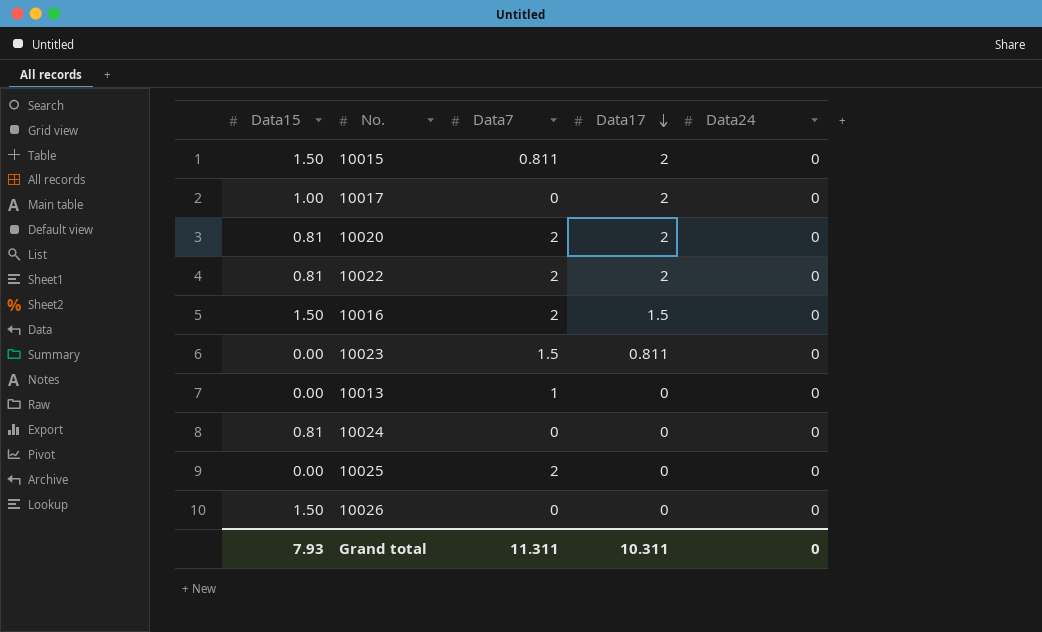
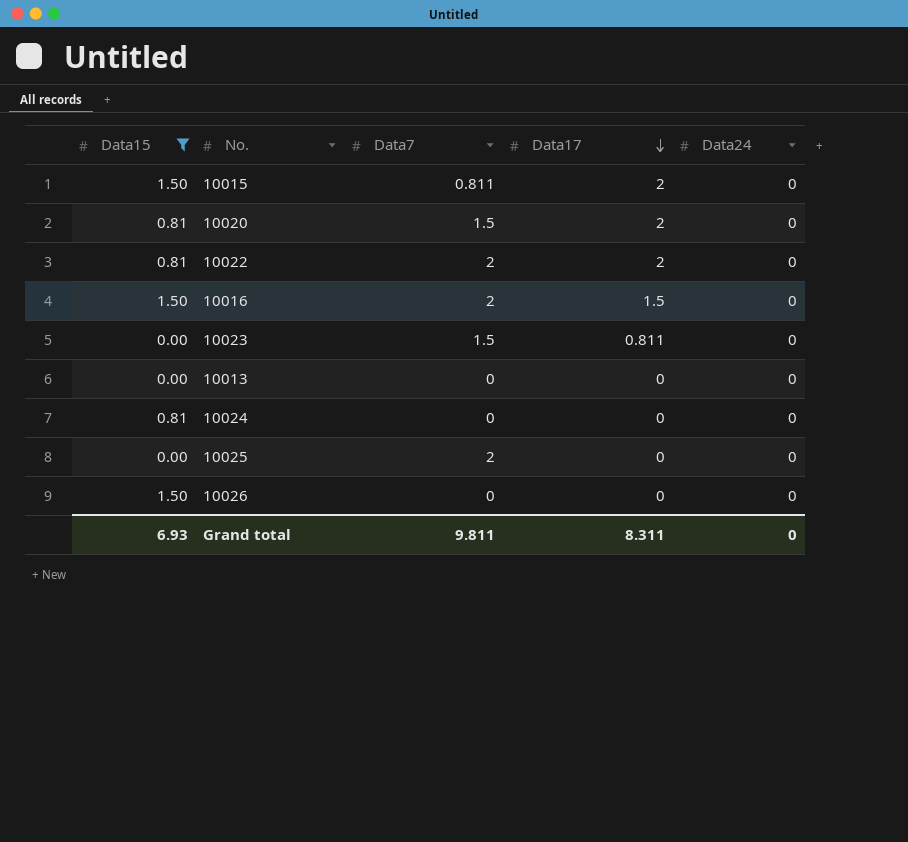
filter: none -> Data15 != 1.00
10020 | Data7: 2 -> 1.5
10013 | Data7: 1 -> 0
Grand total | Data15: 7.93 -> 6.93
Grand total | Data7: 11.311 -> 9.811
Grand total | Data17: 10.311 -> 8.311

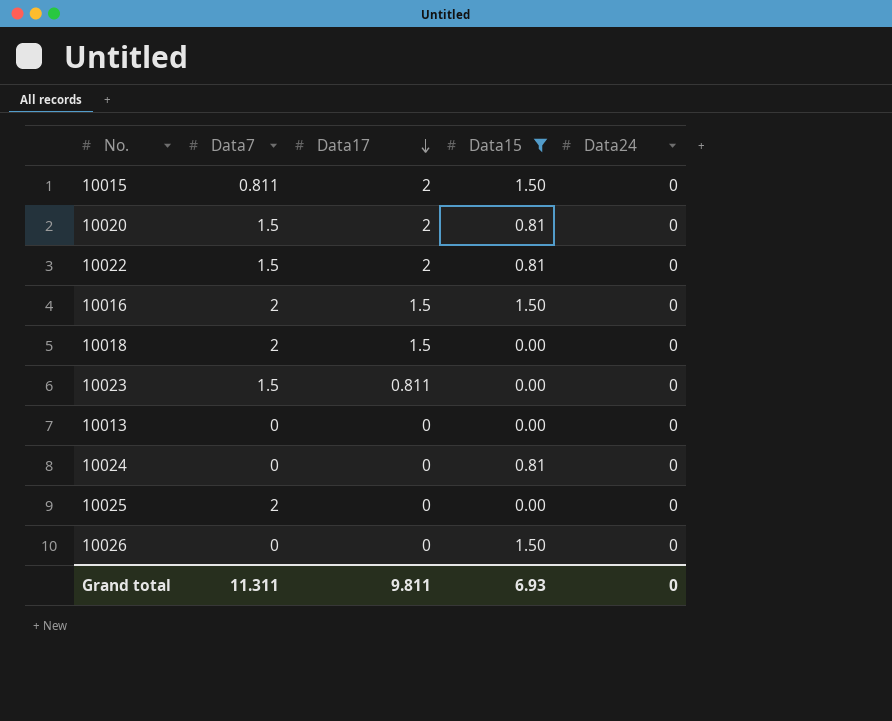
column Data15 | position: 1 -> 4
10022 | Data7: 2 -> 1.5
row 10018: none -> 2 | 1.5 | 0.00 | 0
Grand total | Data7: 9.811 -> 11.311
Grand total | Data17: 8.311 -> 9.811

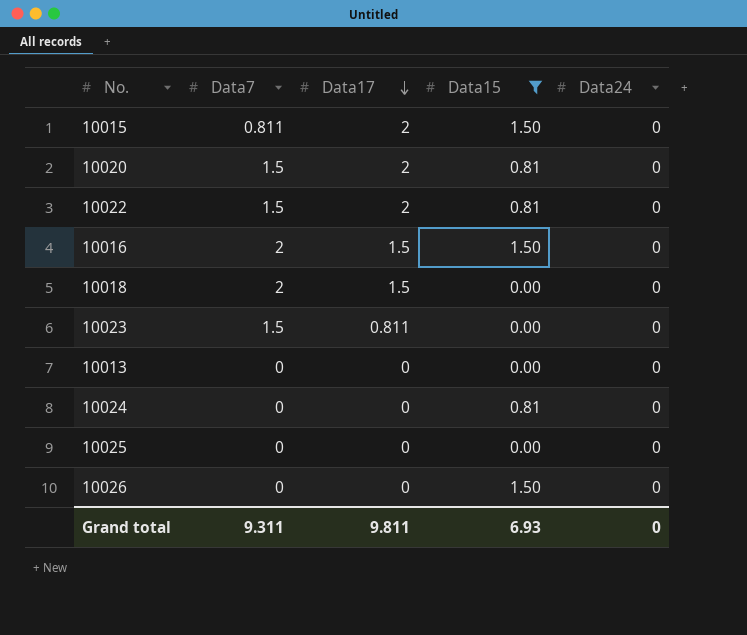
10025 | Data7: 2 -> 0
Grand total | Data7: 11.311 -> 9.311

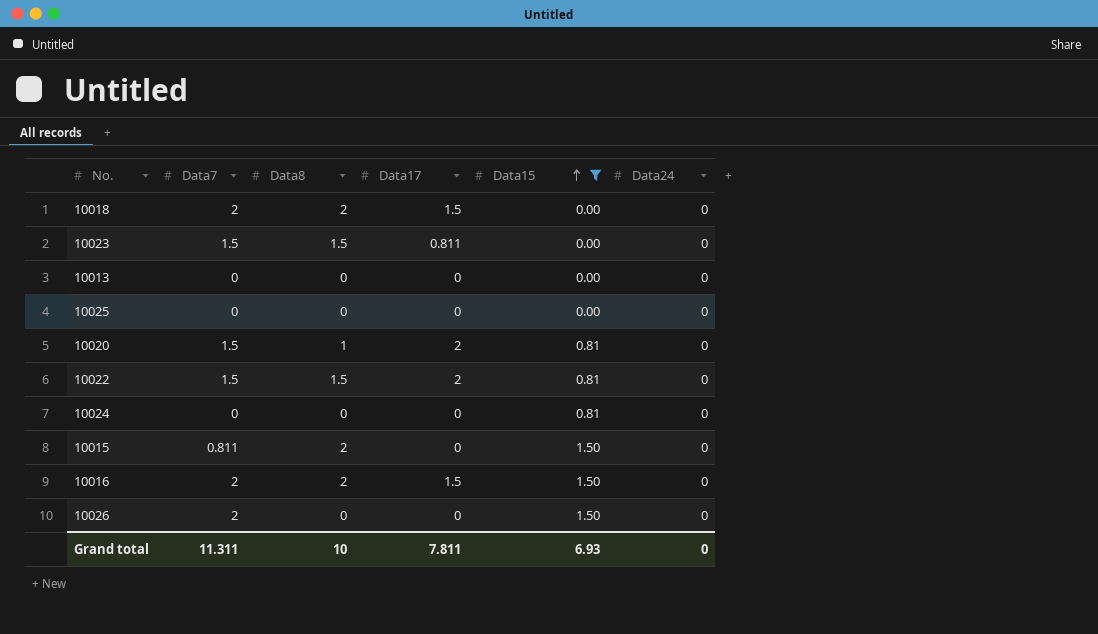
row order: Data17 descending -> Data15 ascending
column Data8 | position: none -> 3
10015 | Data17: 2 -> 0
10026 | Data7: 0 -> 2
Grand total | Data7: 9.311 -> 11.311
Grand total | Data17: 9.811 -> 7.811

